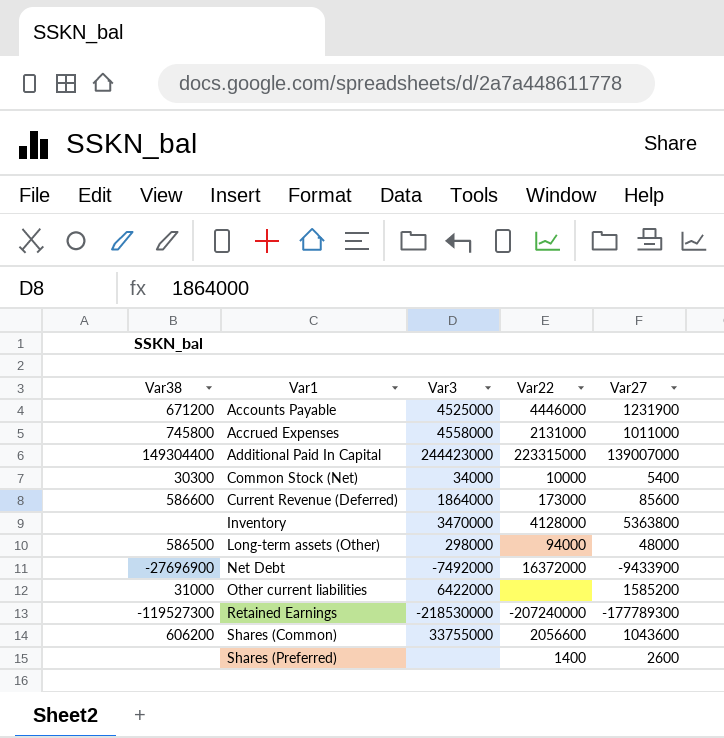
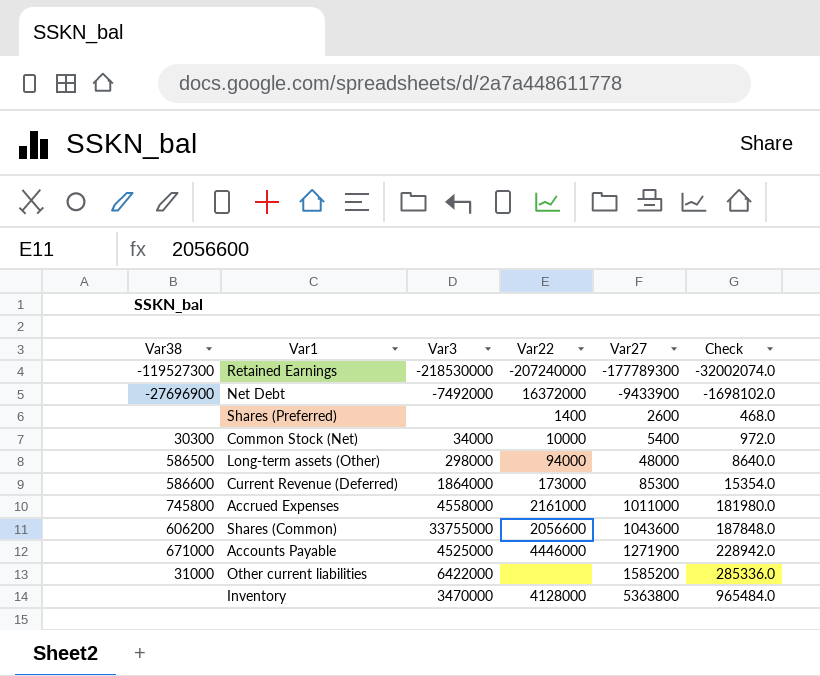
row order: Var1 ascending -> Var27 ascending
column Check | formula: none -> [Var27] * 0.18
row Additional Paid In Capital: 149304400 | 244423000 | 223315000 | 139007000 -> none
Current Revenue (Deferred) | Var27: 85600 -> 85300
Accrued Expenses | Var22: 2131000 -> 2161000
Accounts Payable | Var38: 671200 -> 671000
Accounts Payable | Var27: 1231900 -> 1271900

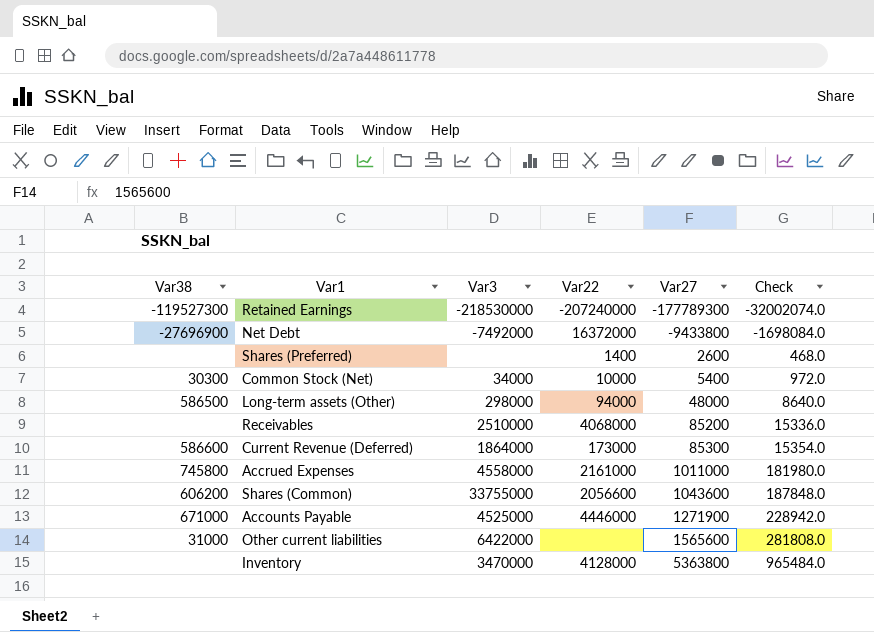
Net Debt | Var27: -9433900 -> -9433800
Net Debt | Check: -1698102.0 -> -1698084.0
row Receivables: none -> none | 2510000 | 4068000 | 85200 | 15336.0
Other current liabilities | Var27: 1585200 -> 1565600
Other current liabilities | Check: 285336.0 -> 281808.0

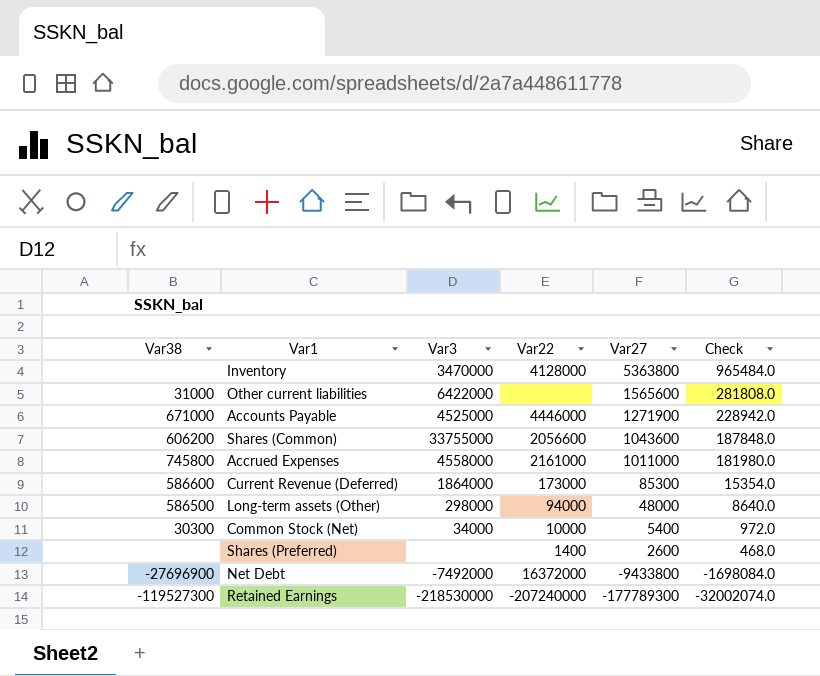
row order: Var27 ascending -> Var27 descending
row Receivables: none | 2510000 | 4068000 | 85200 | 15336.0 -> none

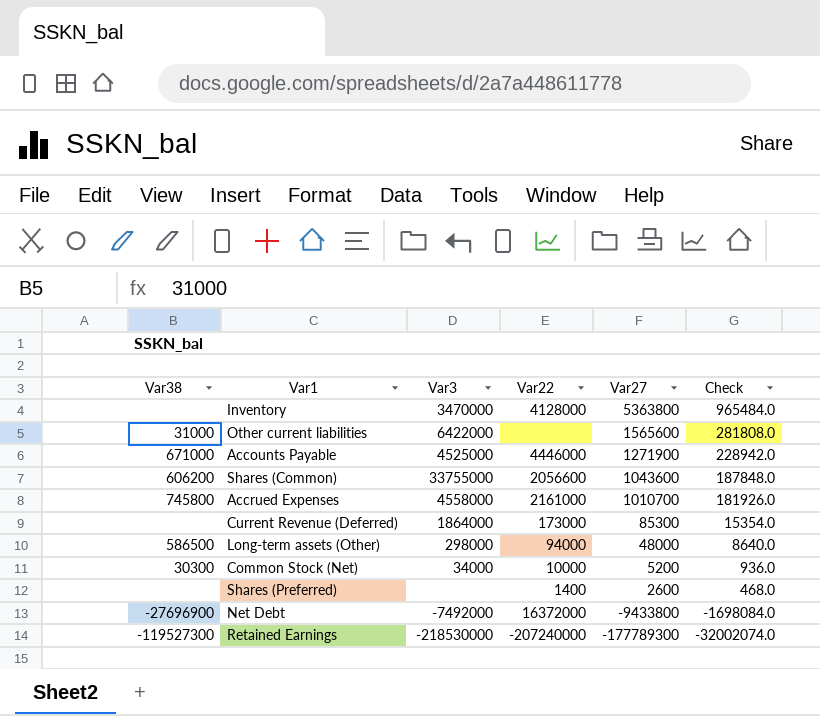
Accrued Expenses | Var27: 1011000 -> 1010700
Accrued Expenses | Check: 181980.0 -> 181926.0
Current Revenue (Deferred) | Var38: 586600 -> none
Common Stock (Net) | Var27: 5400 -> 5200
Common Stock (Net) | Check: 972.0 -> 936.0

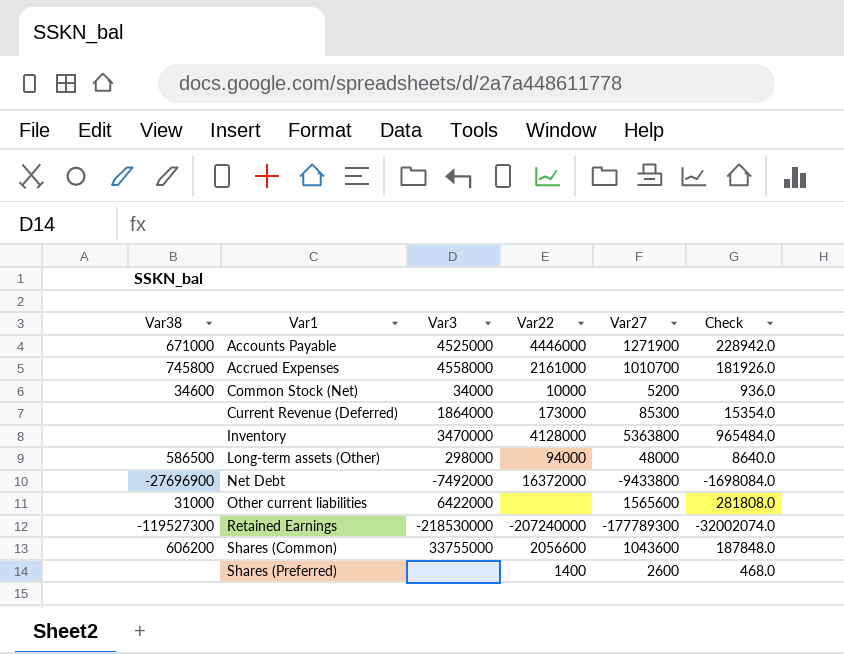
row order: Var27 descending -> Var1 ascending
Common Stock (Net) | Var38: 30300 -> 34600

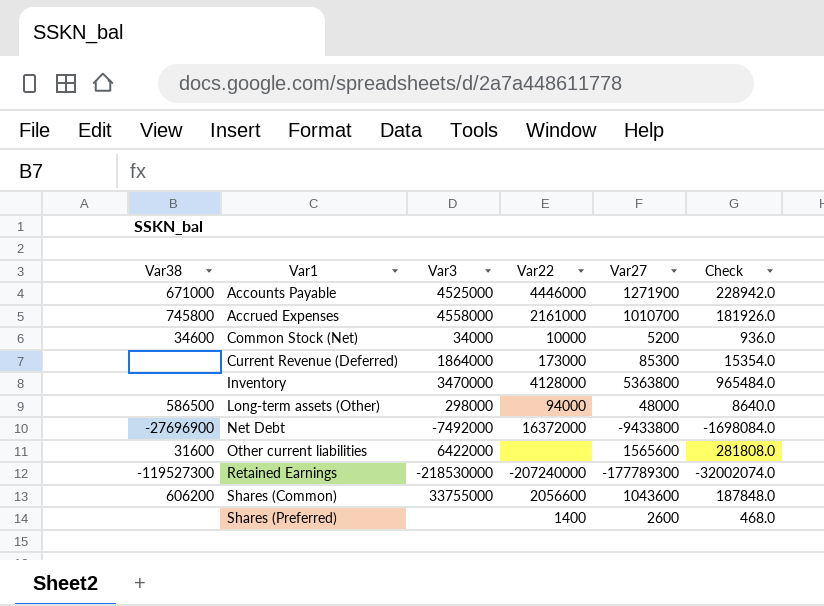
Other current liabilities | Var38: 31000 -> 31600

